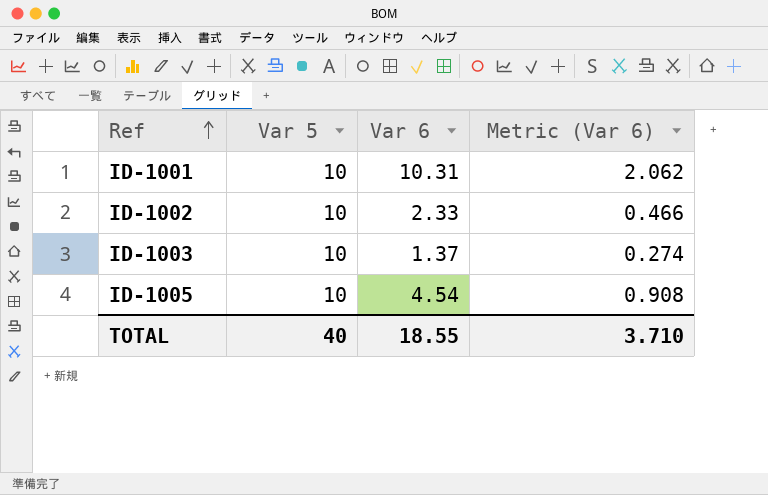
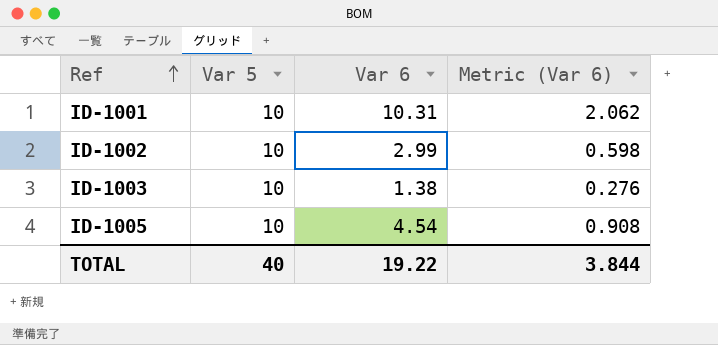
ID-1002 | Var 6: 2.33 -> 2.99
ID-1002 | Metric (Var 6): 0.466 -> 0.598
ID-1003 | Var 6: 1.37 -> 1.38
ID-1003 | Metric (Var 6): 0.274 -> 0.276
TOTAL | Var 6: 18.55 -> 19.22
TOTAL | Metric (Var 6): 3.710 -> 3.844

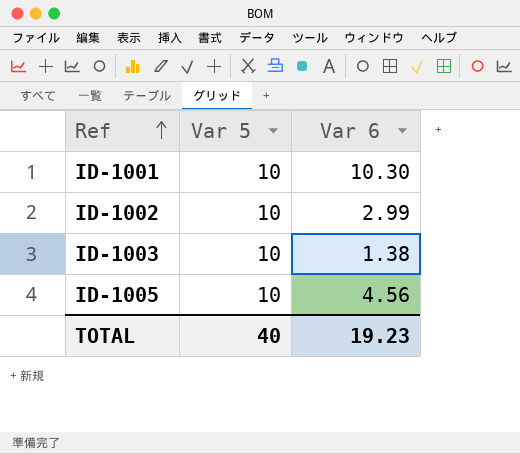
column Metric (Var 6) | formula: [Var 6] * 0.2 -> none
ID-1001 | Var 6: 10.31 -> 10.30
ID-1005 | Var 6: 4.54 -> 4.56
TOTAL | Var 6: 19.22 -> 19.23

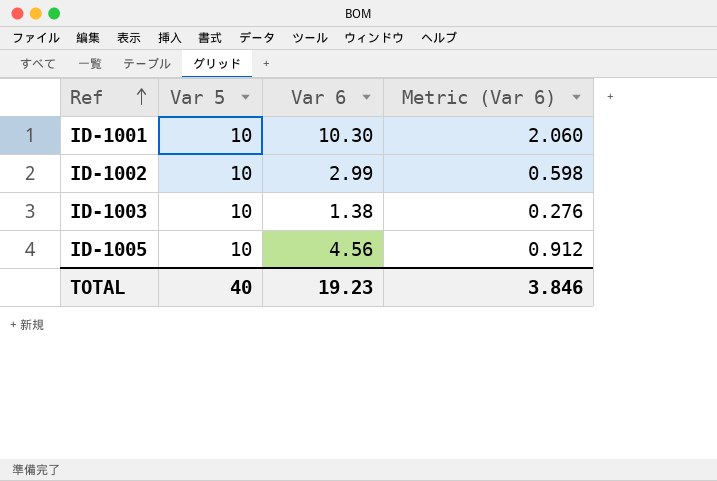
column Metric (Var 6) | formula: none -> [Var 6] * 0.2

